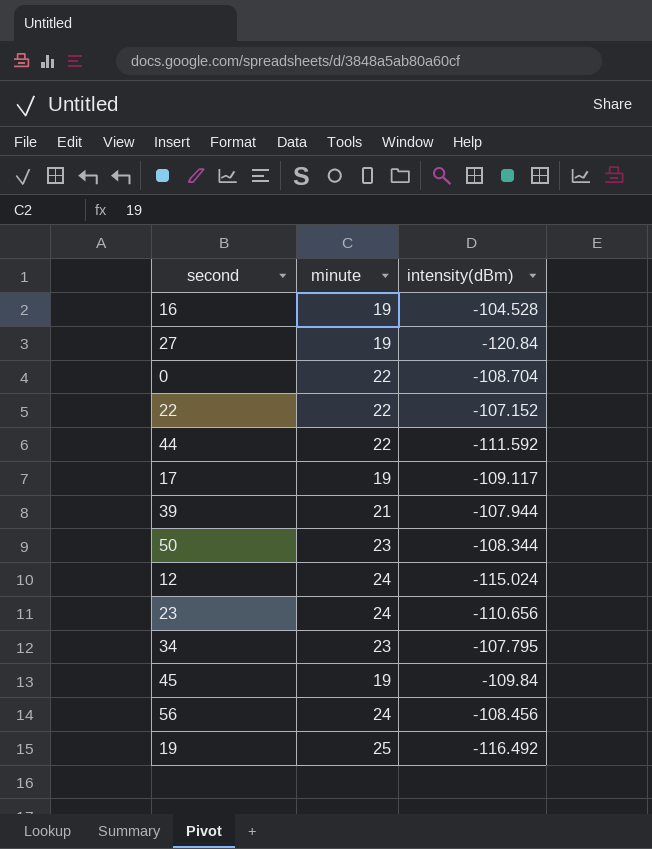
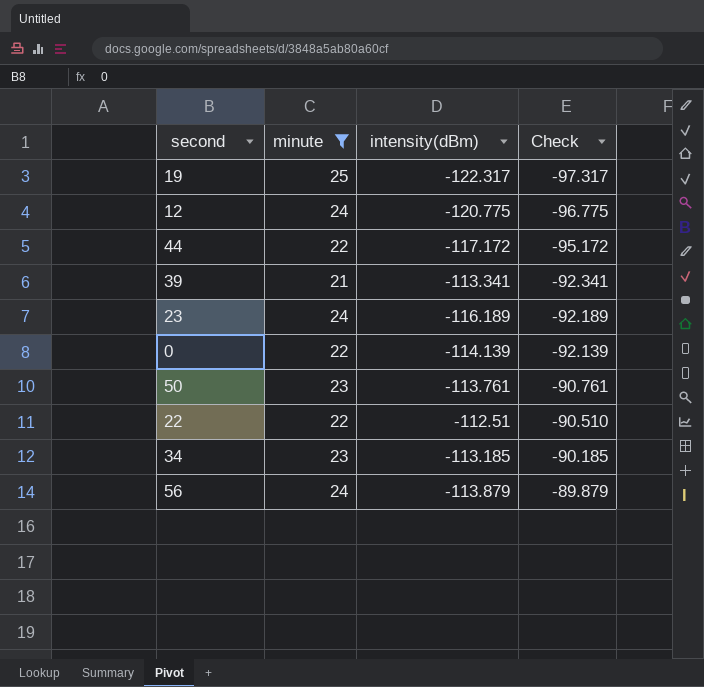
filter: none -> minute != 19
row order: none -> Check ascending
column Check | formula: none -> [minute] + [intensity(dBm)]
19 | intensity(dBm): -116.492 -> -122.317
12 | intensity(dBm): -115.024 -> -120.775
44 | intensity(dBm): -111.592 -> -117.172
39 | intensity(dBm): -107.944 -> -113.341
23 | intensity(dBm): -110.656 -> -116.189
0 | intensity(dBm): -108.704 -> -114.139
50 | intensity(dBm): -108.344 -> -113.761
22 | intensity(dBm): -107.152 -> -112.51
34 | intensity(dBm): -107.795 -> -113.185
56 | intensity(dBm): -108.456 -> -113.879

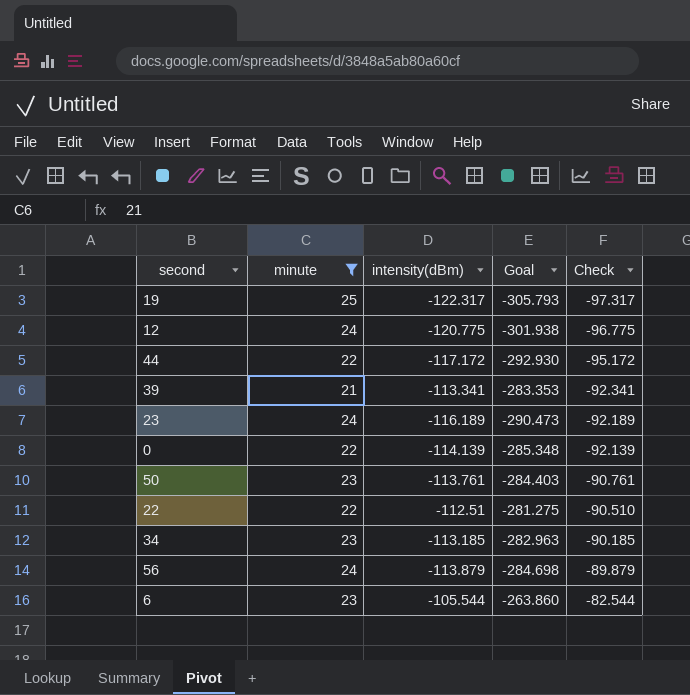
column Goal | formula: none -> [intensity(dBm)] * 2.5
row 6: none -> 23 | -105.544 | -263.860 | -82.544

